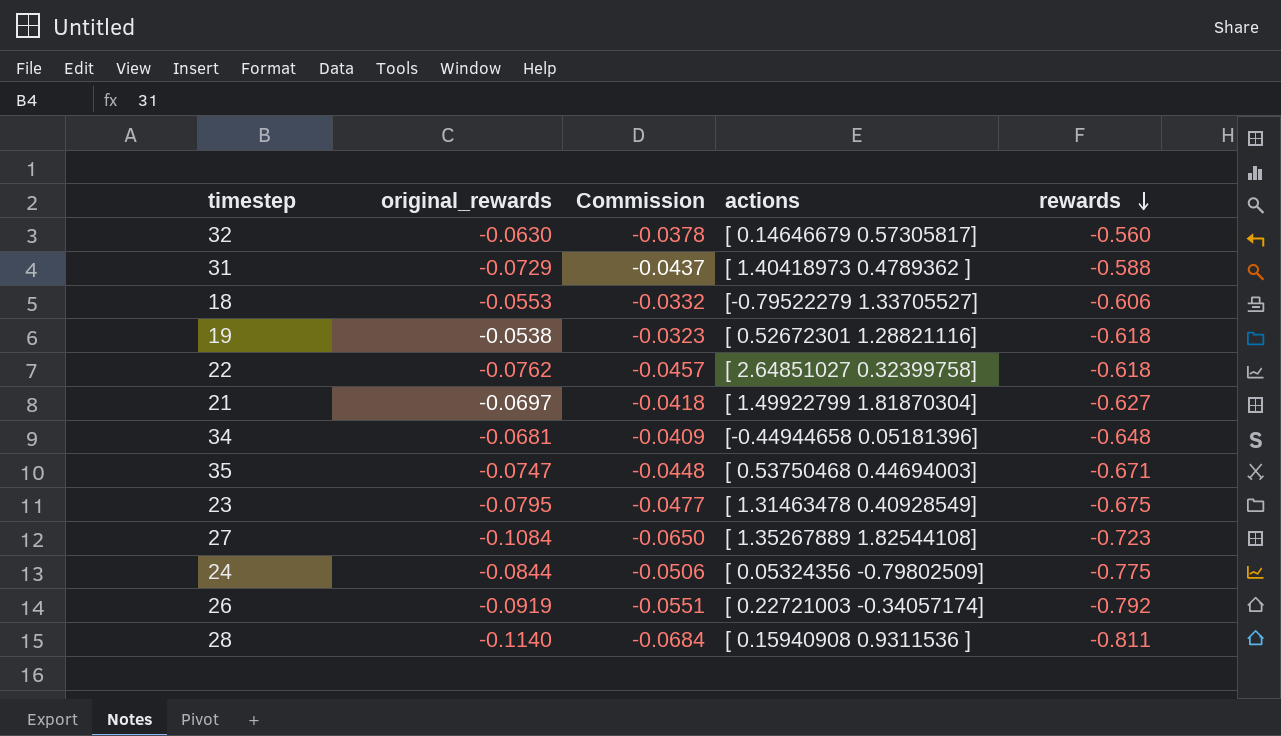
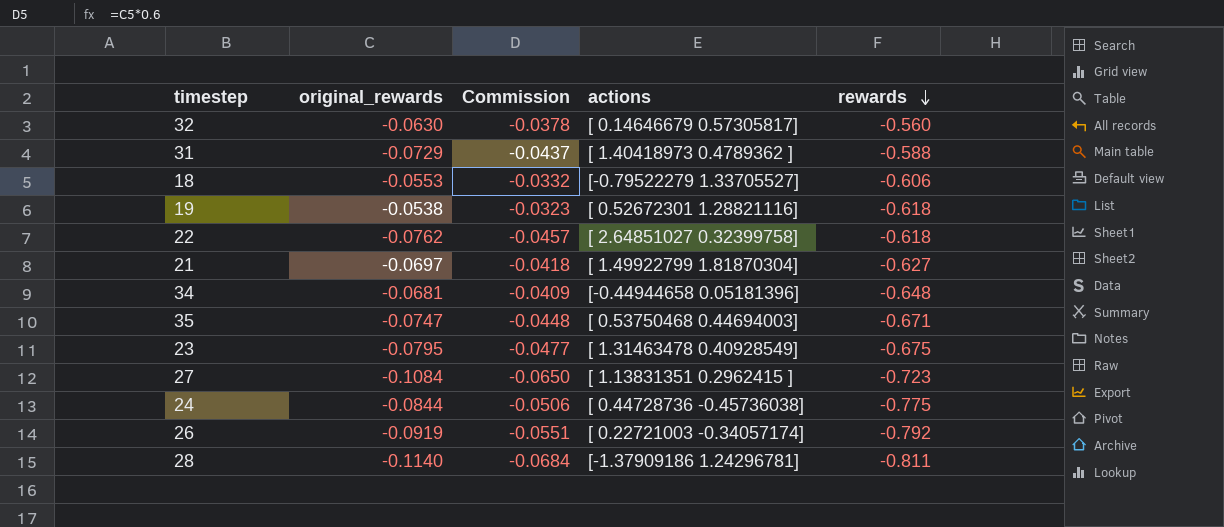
27 | actions: [ 1.35267889 1.82544108] -> [ 1.13831351 0.2962415 ]
24 | actions: [ 0.05324356 -0.79802509] -> [ 0.44728736 -0.45736038]
28 | actions: [ 0.15940908 0.9311536 ] -> [-1.37909186 1.24296781]

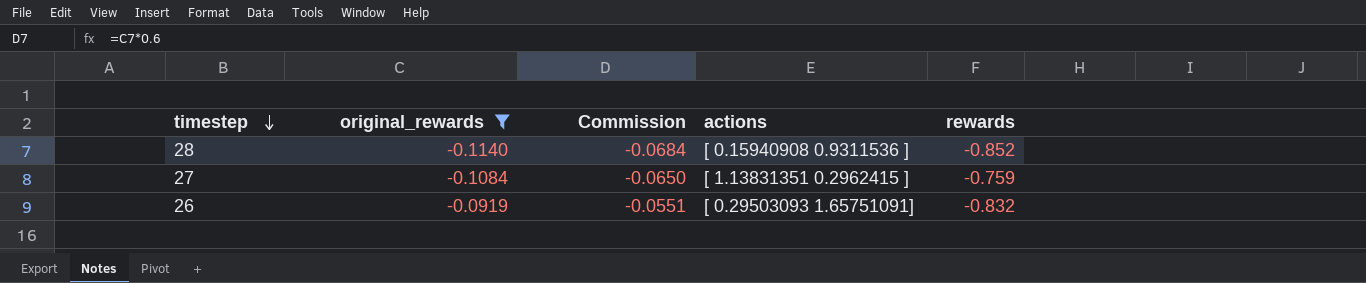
filter: none -> original_rewards <= -0.0919
row order: rewards descending -> timestep descending
28 | actions: [-1.37909186 1.24296781] -> [ 0.15940908 0.9311536 ]
28 | rewards: -0.811 -> -0.852
27 | rewards: -0.723 -> -0.759
26 | actions: [ 0.22721003 -0.34057174] -> [ 0.29503093 1.65751091]
26 | rewards: -0.792 -> -0.832

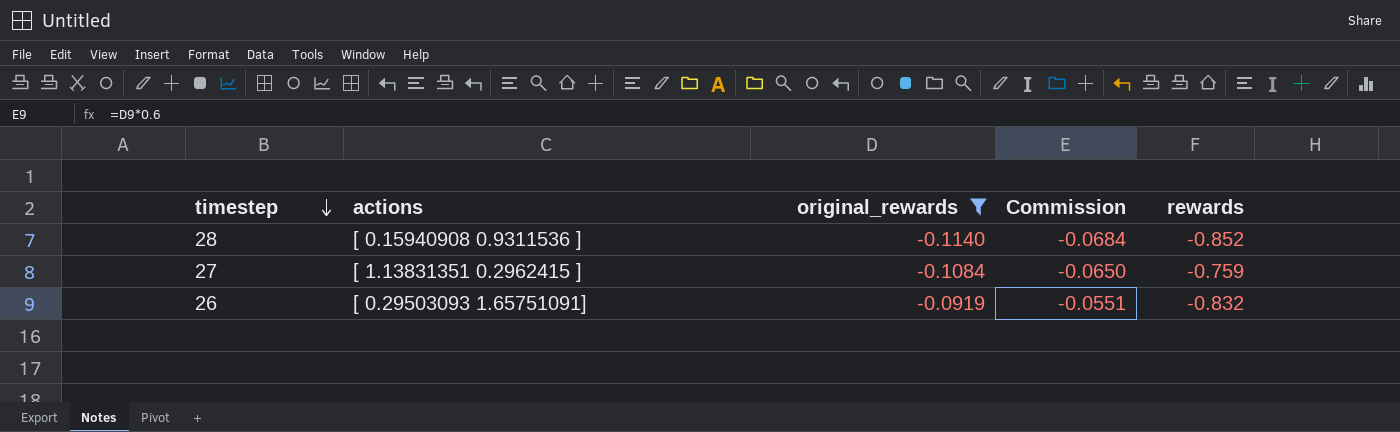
column actions | position: 4 -> 2

